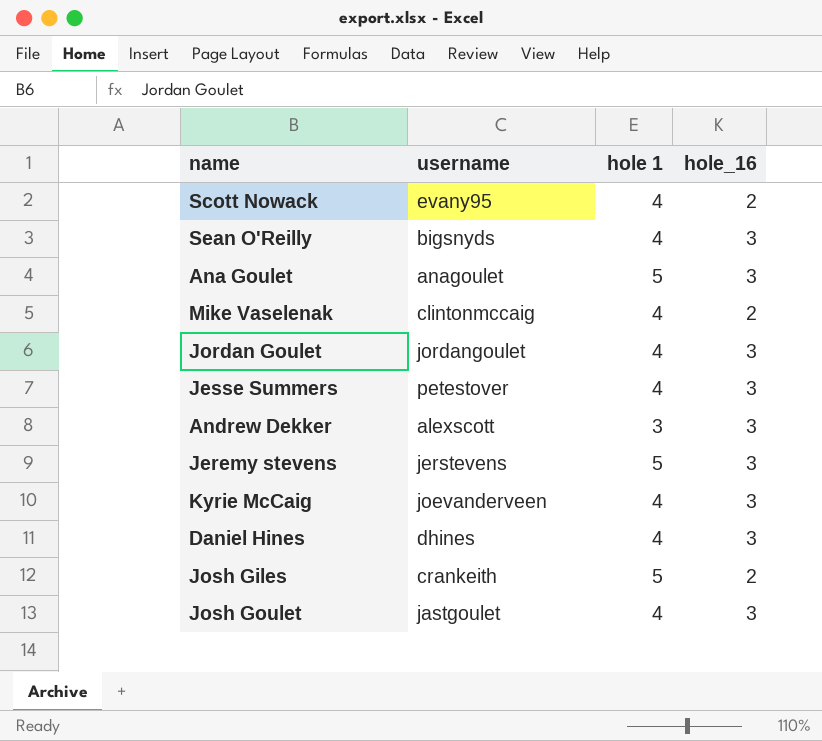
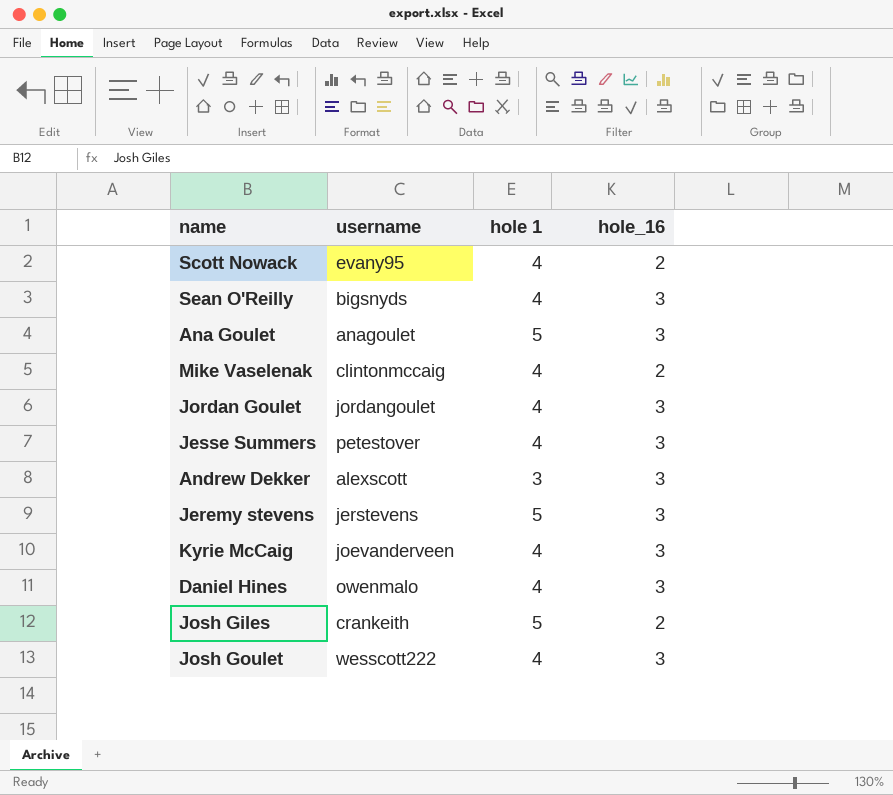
Daniel Hines | username: dhines -> owenmalo
Josh Goulet | username: jastgoulet -> wesscott222

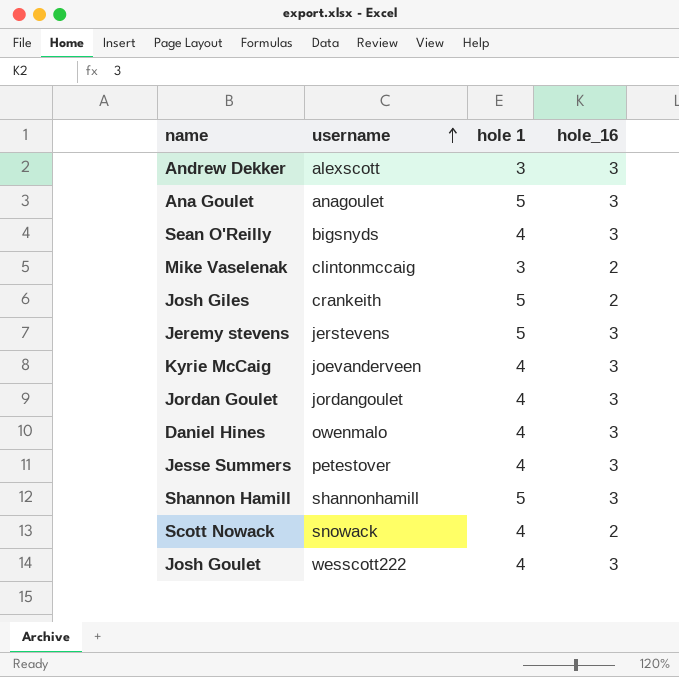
row order: none -> username ascending
Mike Vaselenak | hole 1: 4 -> 3
row Shannon Hamill: none -> shannonhamill | 5 | 3
Scott Nowack | username: evany95 -> snowack

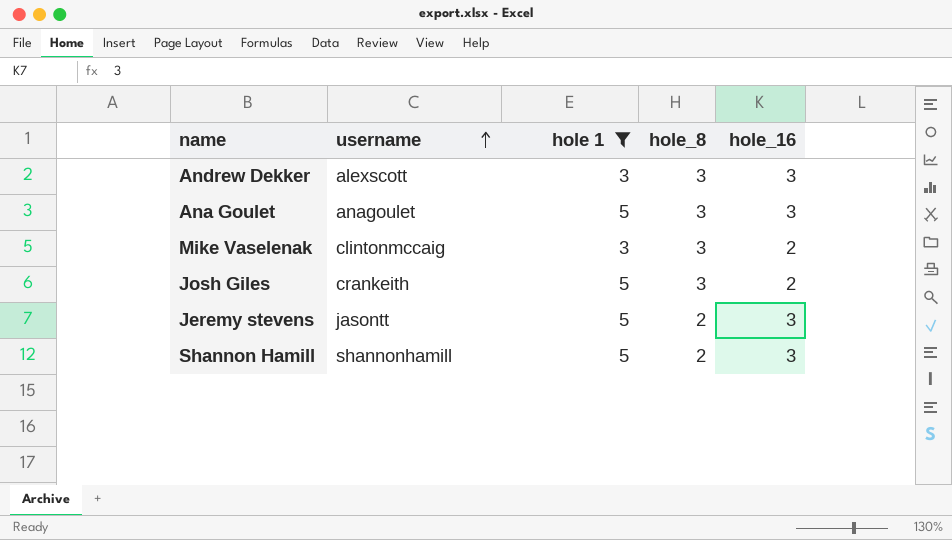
filter: none -> hole 1 != 4
column hole_8 | position: none -> 4
Jeremy stevens | username: jerstevens -> jasontt

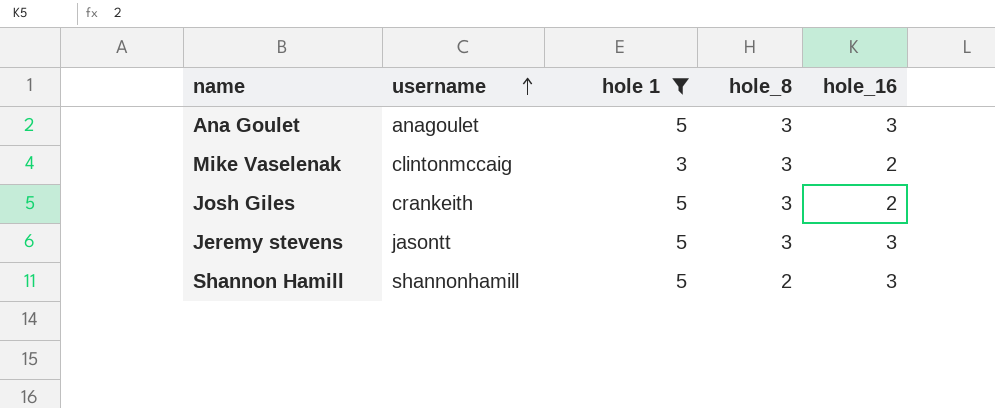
row Andrew Dekker: alexscott | 3 | 3 | 3 -> none
Jeremy stevens | hole_8: 2 -> 3

